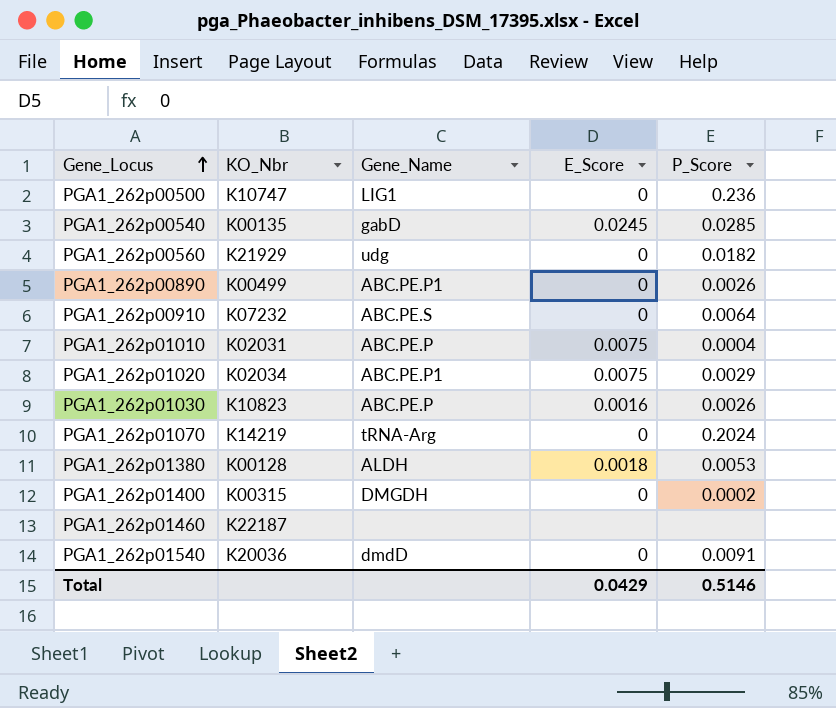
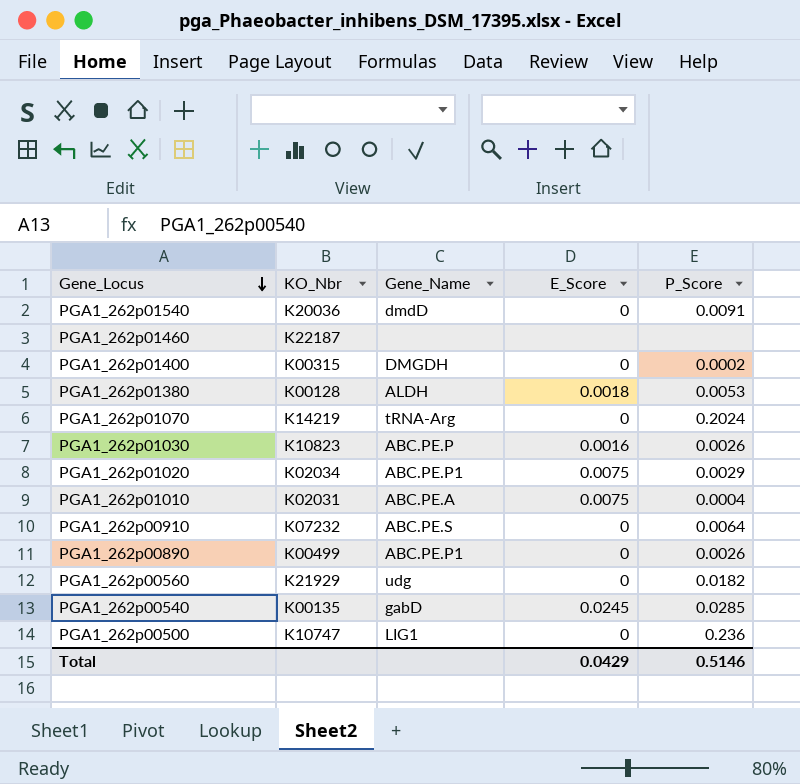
row order: Gene_Locus ascending -> Gene_Locus descending
PGA1_262p01010 | Gene_Name: ABC.PE.P -> ABC.PE.A

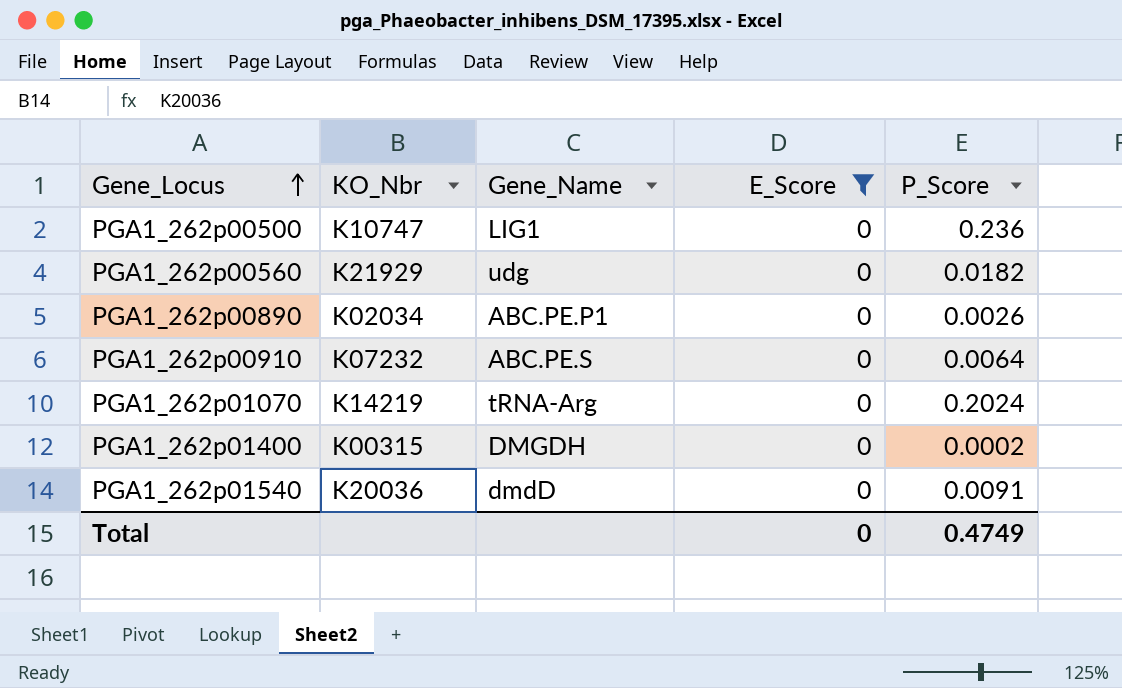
filter: none -> E_Score = 0
row order: Gene_Locus descending -> Gene_Locus ascending
PGA1_262p00890 | KO_Nbr: K00499 -> K02034
Total | E_Score: 0.0429 -> 0
Total | P_Score: 0.5146 -> 0.4749

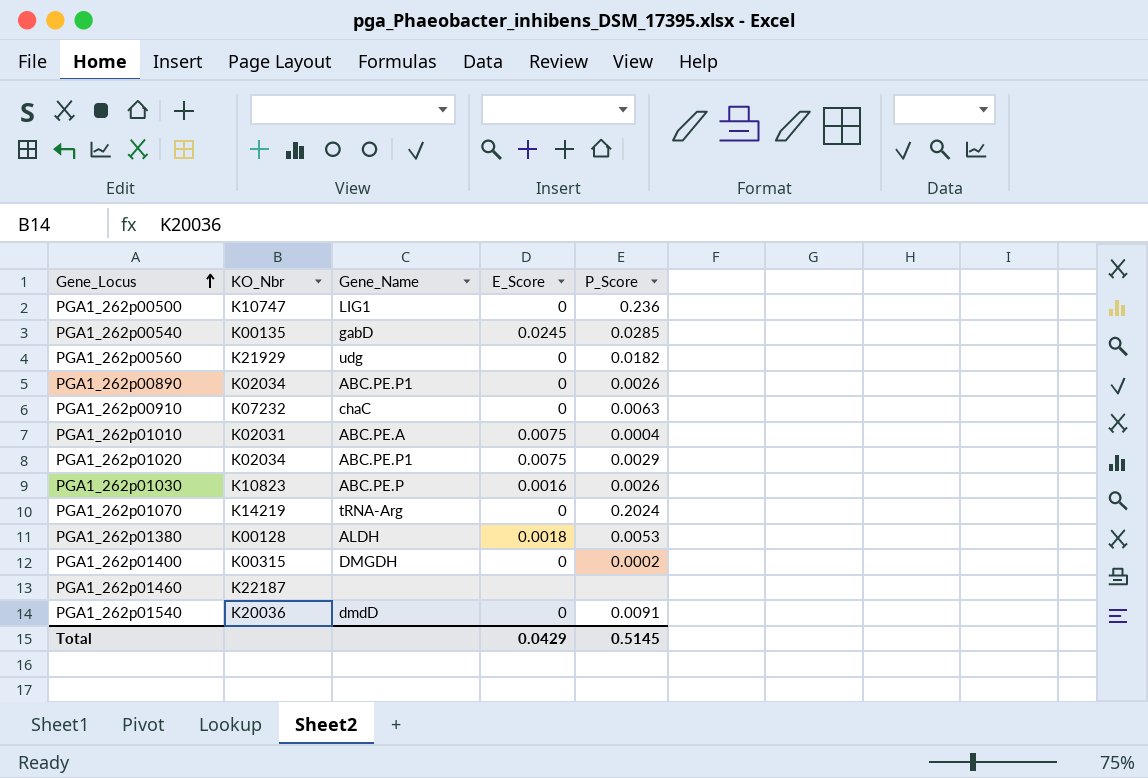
filter: E_Score = 0 -> none
PGA1_262p00910 | Gene_Name: ABC.PE.S -> chaC
PGA1_262p00910 | P_Score: 0.0064 -> 0.0063
Total | E_Score: 0 -> 0.0429
Total | P_Score: 0.4749 -> 0.5145

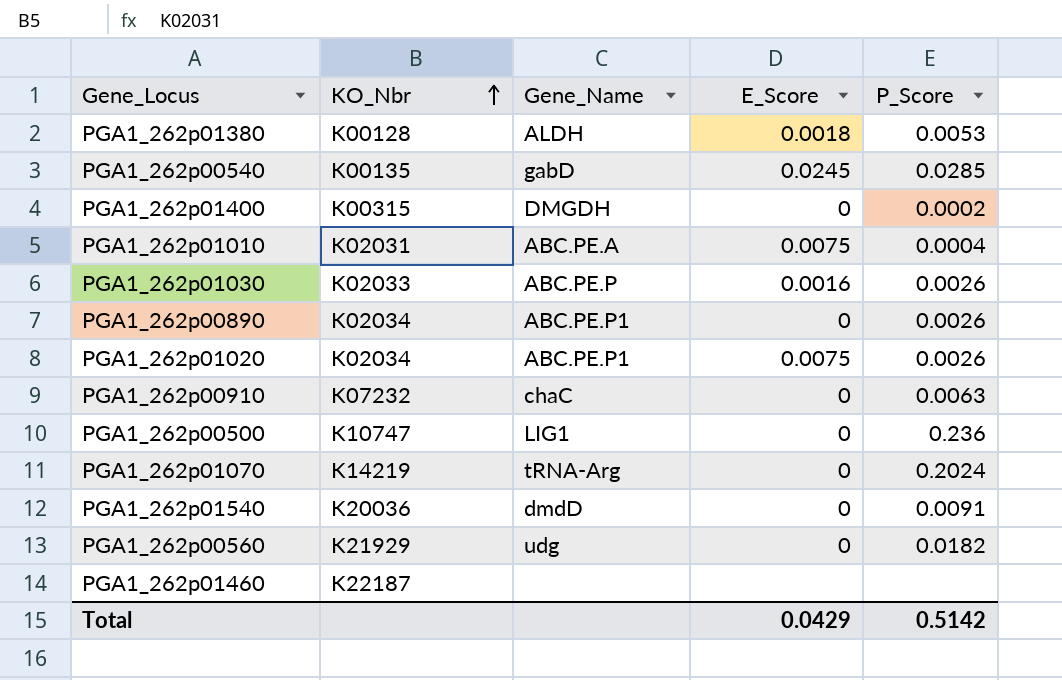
row order: Gene_Locus ascending -> KO_Nbr ascending
PGA1_262p01030 | KO_Nbr: K10823 -> K02033
PGA1_262p01020 | P_Score: 0.0029 -> 0.0026
Total | P_Score: 0.5145 -> 0.5142

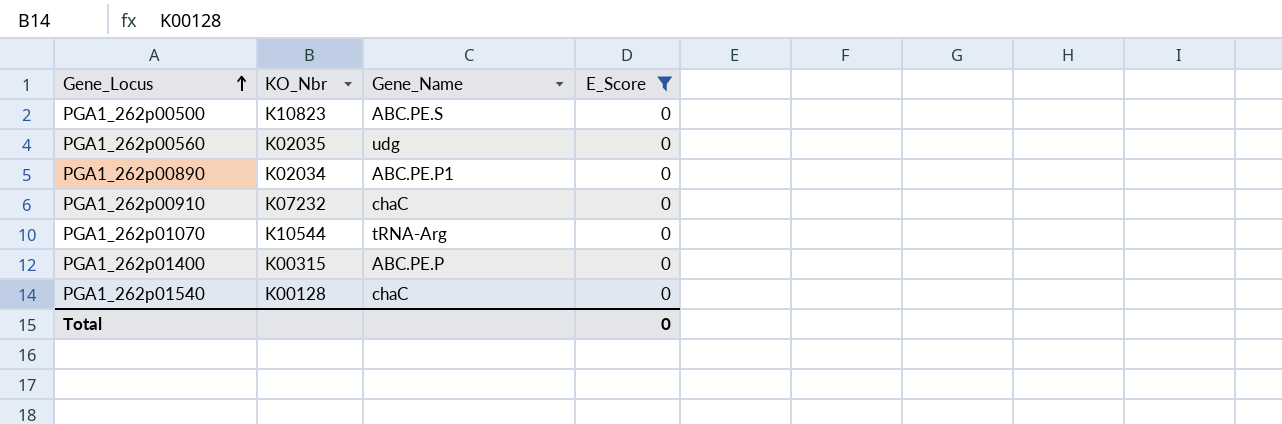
filter: none -> E_Score = 0
row order: KO_Nbr ascending -> Gene_Locus ascending
column P_Score | position: 5 -> none
PGA1_262p00500 | KO_Nbr: K10747 -> K10823
PGA1_262p00500 | Gene_Name: LIG1 -> ABC.PE.S
PGA1_262p00560 | KO_Nbr: K21929 -> K02035
PGA1_262p01070 | KO_Nbr: K14219 -> K10544
PGA1_262p01400 | Gene_Name: DMGDH -> ABC.PE.P
PGA1_262p01540 | KO_Nbr: K20036 -> K00128
PGA1_262p01540 | Gene_Name: dmdD -> chaC
Total | E_Score: 0.0429 -> 0

